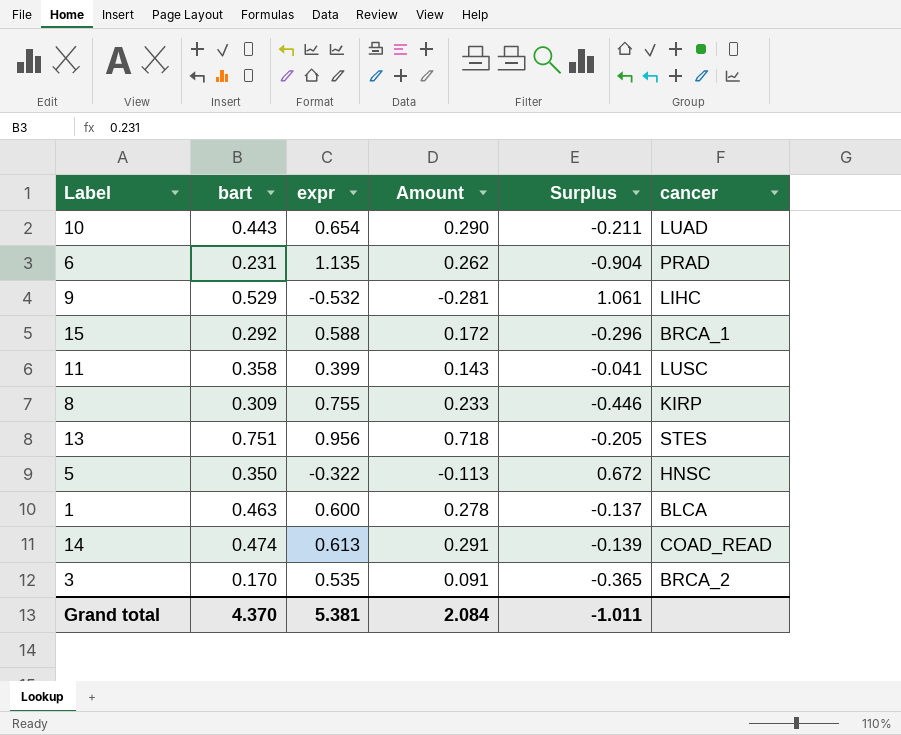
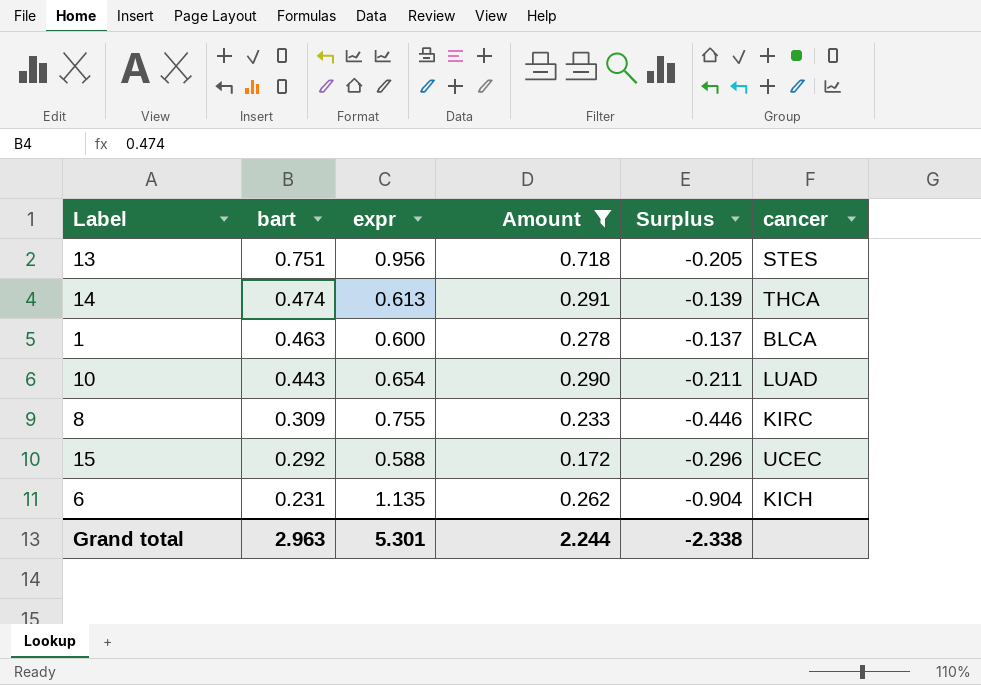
filter: none -> Amount >= 0.172
row order: none -> bart descending
14 | cancer: COAD_READ -> THCA
8 | cancer: KIRP -> KIRC
15 | cancer: BRCA_1 -> UCEC
6 | cancer: PRAD -> KICH
Grand total | bart: 4.370 -> 2.963
Grand total | expr: 5.381 -> 5.301
Grand total | Amount: 2.084 -> 2.244
Grand total | Surplus: -1.011 -> -2.338

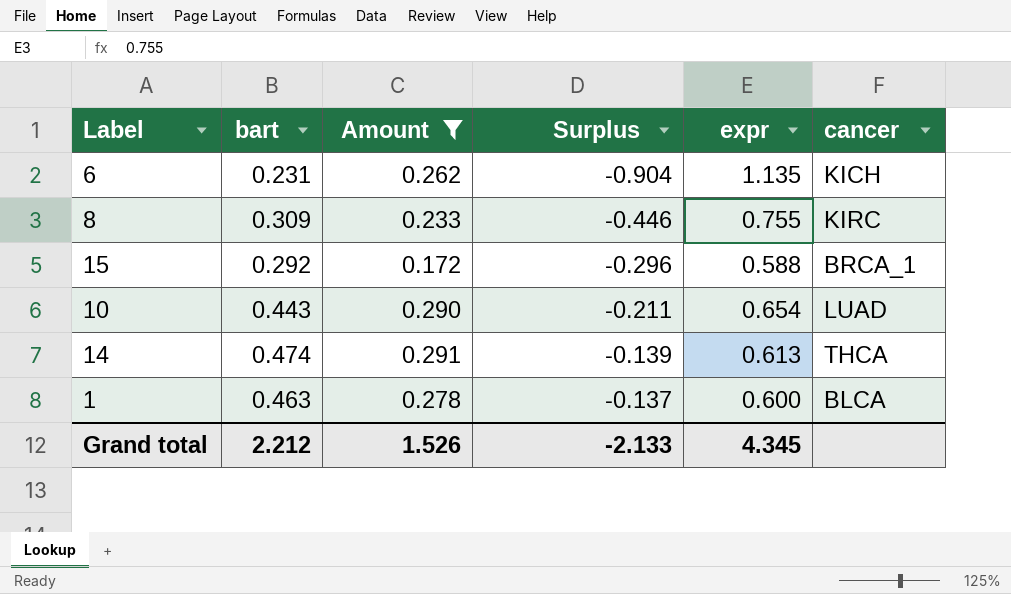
row order: bart descending -> Surplus ascending
column expr | position: 3 -> 5
row 13: 0.751 | 0.956 | 0.718 | -0.205 | STES -> none
15 | cancer: UCEC -> BRCA_1
Grand total | bart: 2.963 -> 2.212
Grand total | Amount: 2.244 -> 1.526
Grand total | Surplus: -2.338 -> -2.133
Grand total | expr: 5.301 -> 4.345

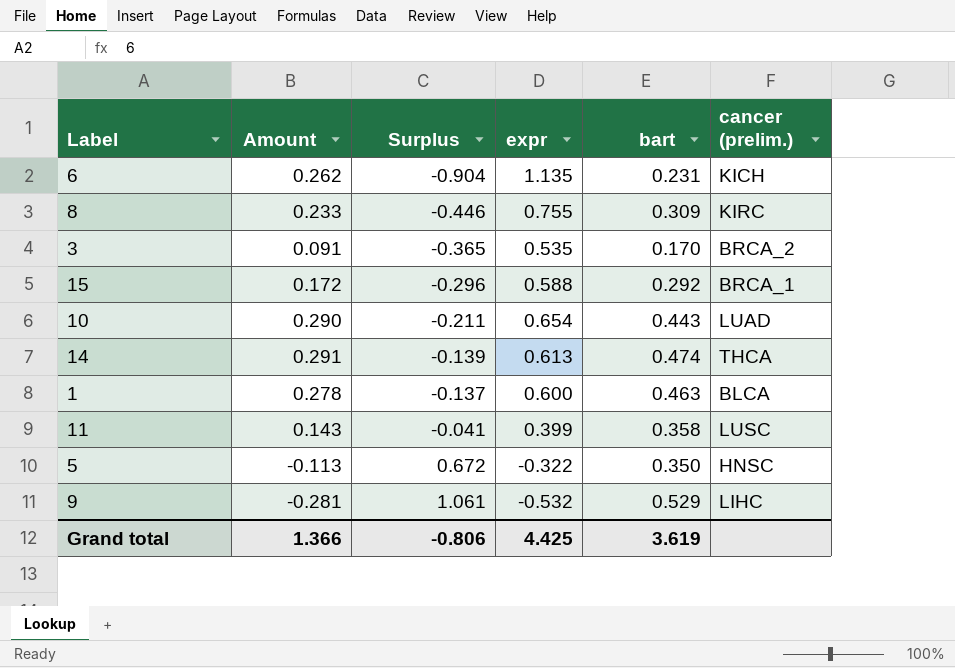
filter: Amount >= 0.172 -> none
column bart | position: 2 -> 5
column name: cancer -> cancer (prelim.)
Grand total | Amount: 1.526 -> 1.366
Grand total | Surplus: -2.133 -> -0.806
Grand total | expr: 4.345 -> 4.425
Grand total | bart: 2.212 -> 3.619

